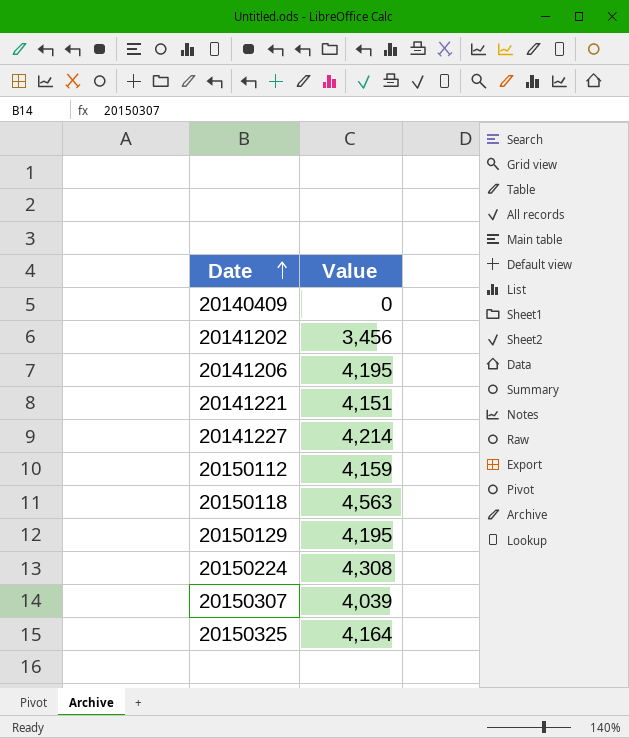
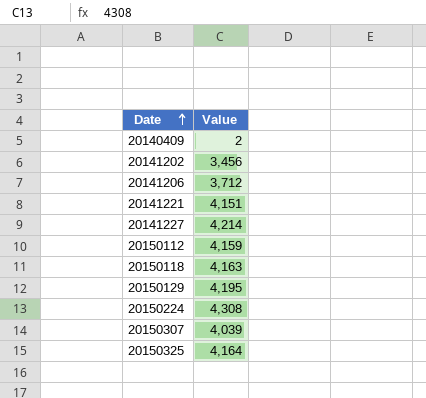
20140409 | Value: 0 -> 2
20141206 | Value: 4,195 -> 3,712
20150118 | Value: 4,563 -> 4,163

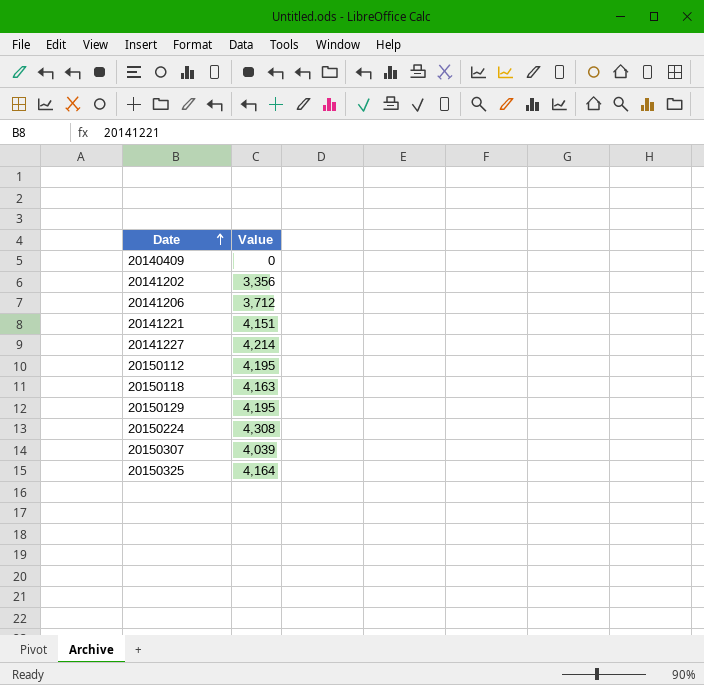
20140409 | Value: 2 -> 0
20141202 | Value: 3,456 -> 3,356
20150112 | Value: 4,159 -> 4,195

